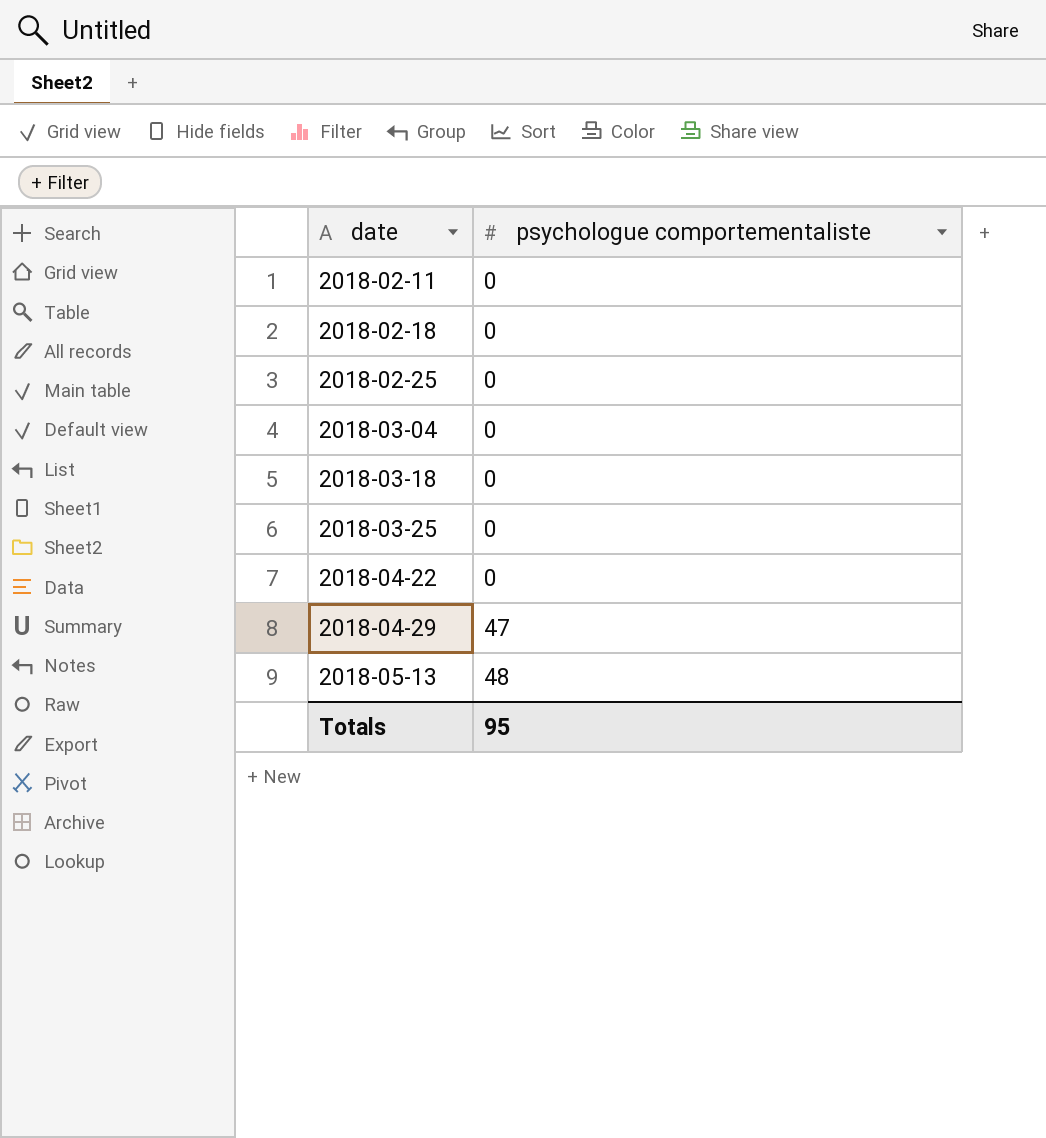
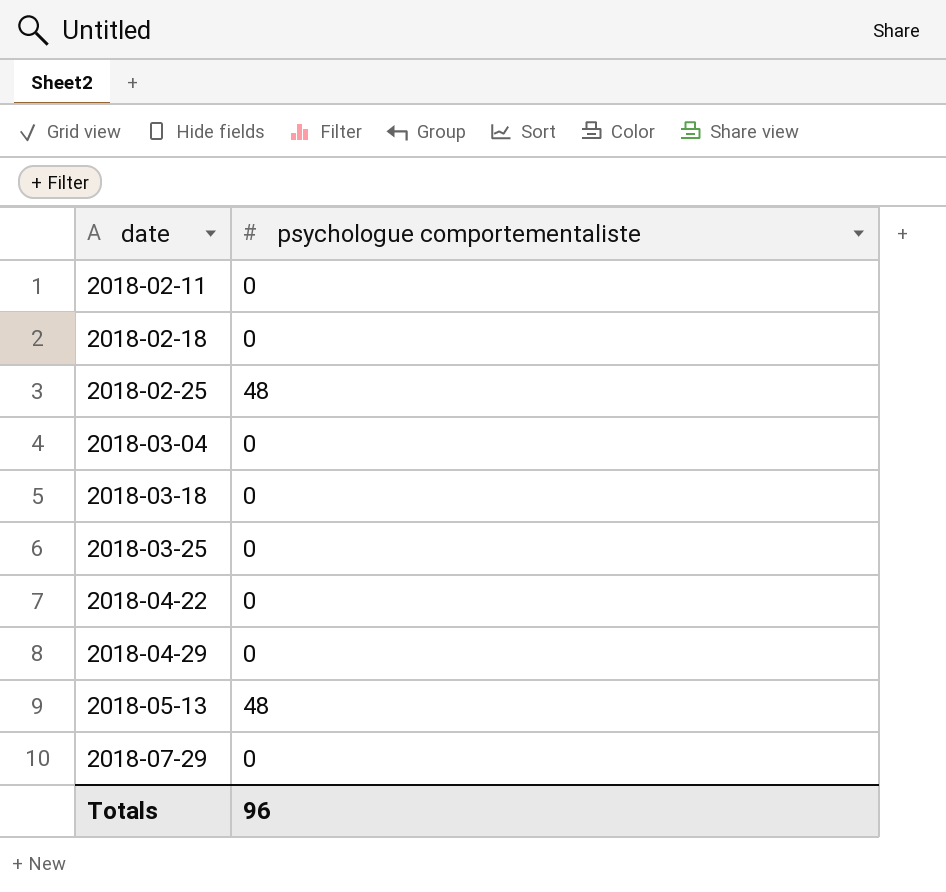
2018-02-25 | psychologue comportementaliste: 0 -> 48
2018-04-29 | psychologue comportementaliste: 47 -> 0
row 2018-07-29: none -> 0
Totals | psychologue comportementaliste: 95 -> 96

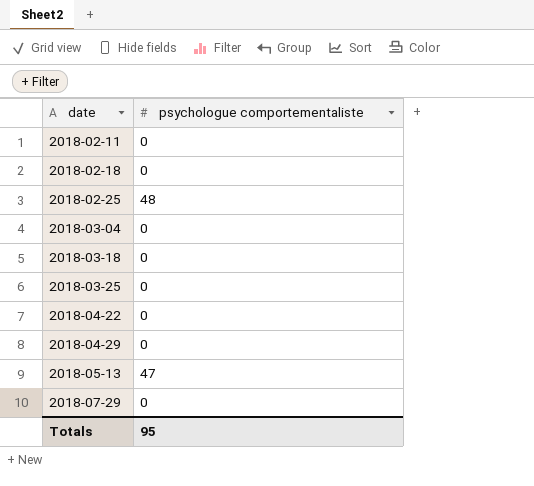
2018-05-13 | psychologue comportementaliste: 48 -> 47
Totals | psychologue comportementaliste: 96 -> 95

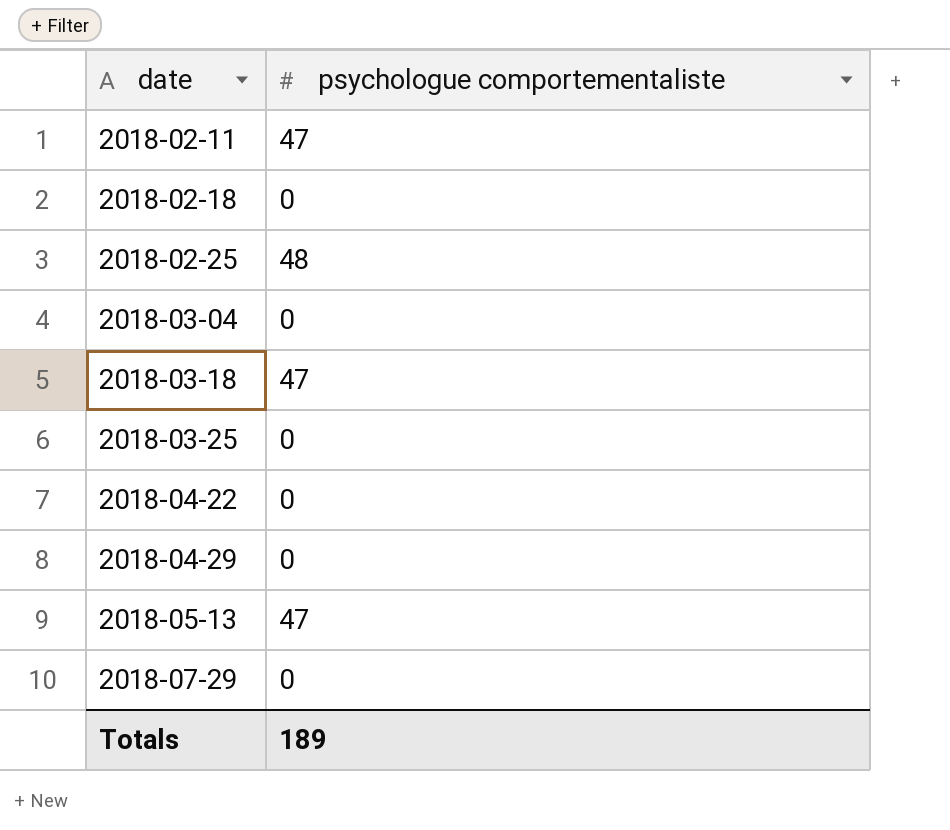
2018-02-11 | psychologue comportementaliste: 0 -> 47
2018-03-18 | psychologue comportementaliste: 0 -> 47
Totals | psychologue comportementaliste: 95 -> 189

